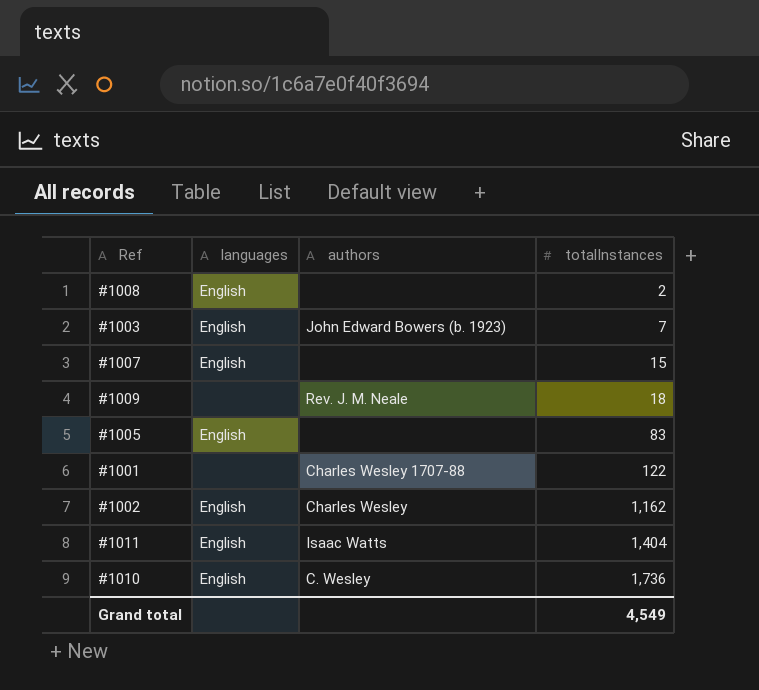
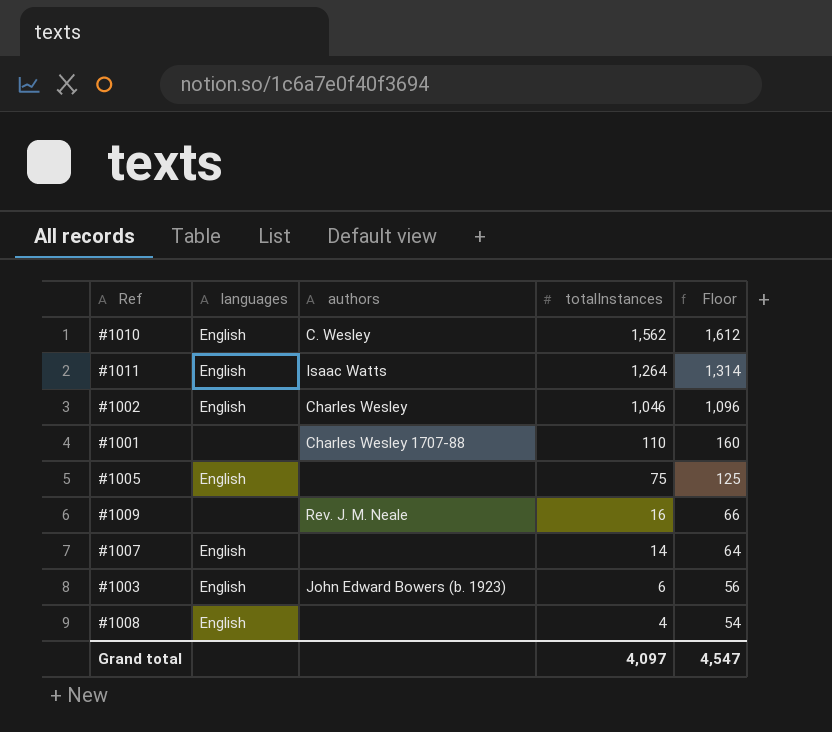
row order: totalInstances ascending -> totalInstances descending
column Floor | formula: none -> [totalInstances] + 50
#1010 | totalInstances: 1,736 -> 1,562
#1011 | totalInstances: 1,404 -> 1,264
#1002 | totalInstances: 1,162 -> 1,046
#1001 | totalInstances: 122 -> 110
#1005 | totalInstances: 83 -> 75
#1009 | totalInstances: 18 -> 16
#1007 | totalInstances: 15 -> 14
#1003 | totalInstances: 7 -> 6
#1008 | totalInstances: 2 -> 4
Grand total | totalInstances: 4,549 -> 4,097

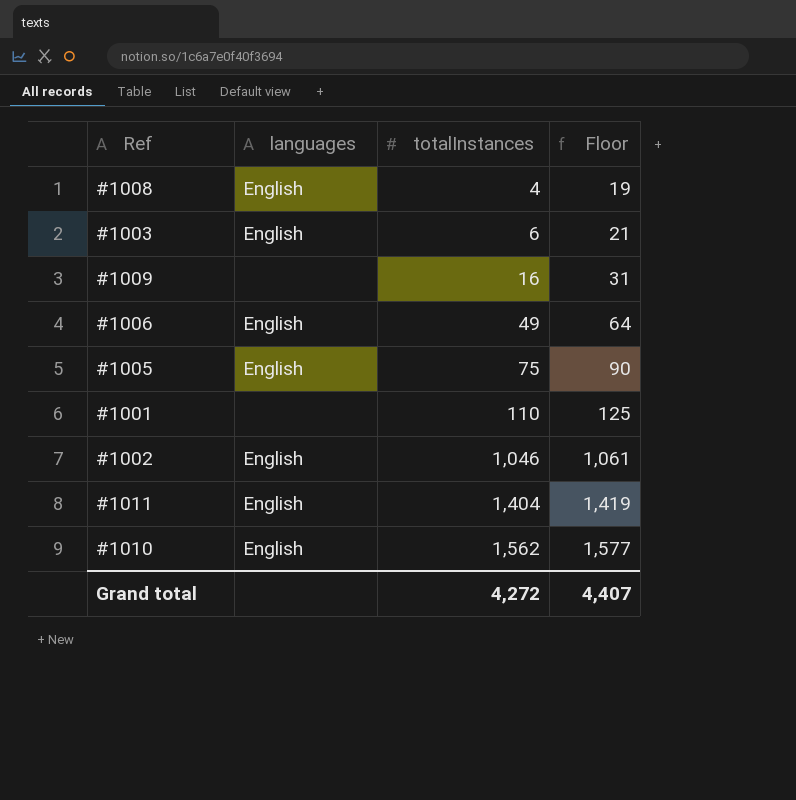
row order: totalInstances descending -> totalInstances ascending
column authors | position: 3 -> none
column Floor | formula: [totalInstances] + 50 -> [totalInstances] + 15
row #1007: English | none | 14 | 64 -> none
row #1006: none -> English | 49 | 64
#1011 | totalInstances: 1,264 -> 1,404
Grand total | totalInstances: 4,097 -> 4,272
Grand total | Floor: 4,547 -> 4,407

